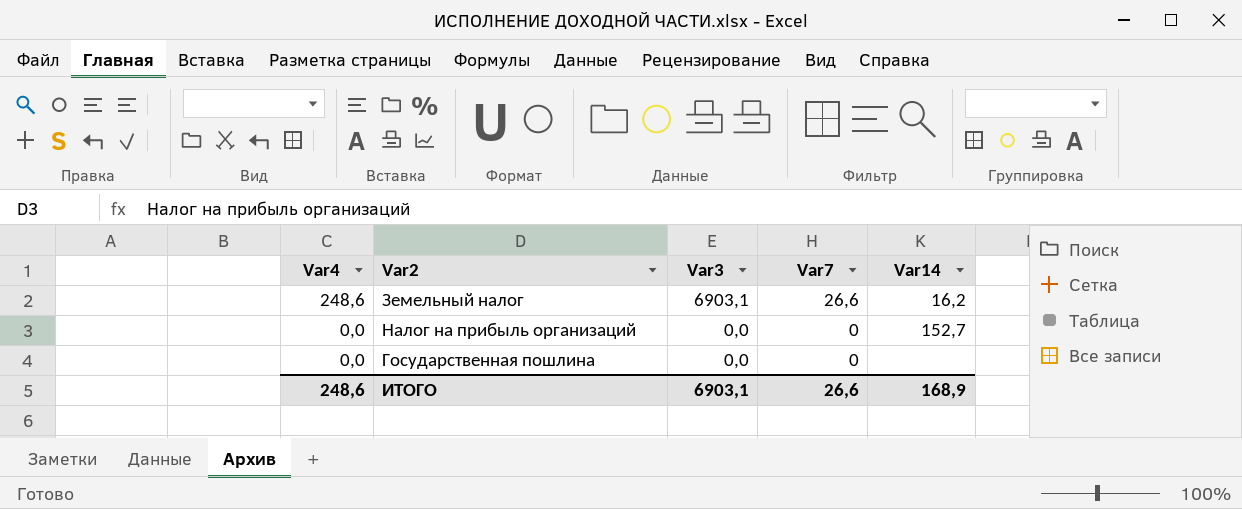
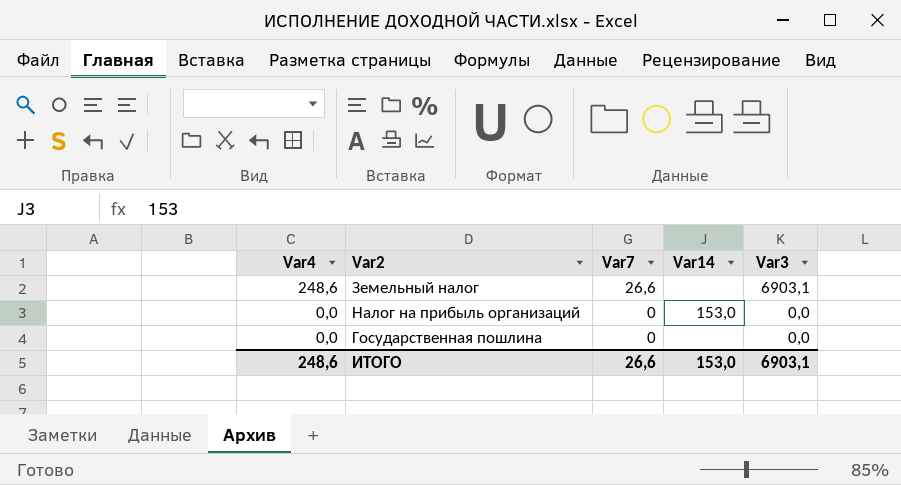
column Var3 | position: 3 -> 5
Земельный налог | Var14: 16,2 -> none
Налог на прибыль организаций | Var14: 152,7 -> 153,0
ИТОГО | Var14: 168,9 -> 153,0

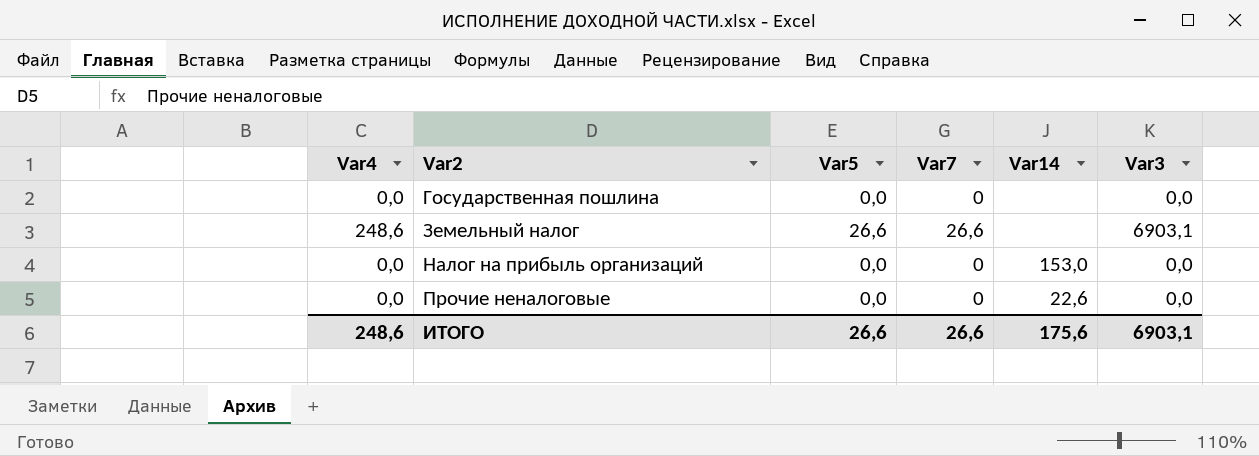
row order: Var4 descending -> Var2 ascending
column Var5 | position: none -> 3
row Прочие неналоговые: none -> 0,0 | 0,0 | 0 | 22,6 | 0,0
ИТОГО | Var14: 153,0 -> 175,6

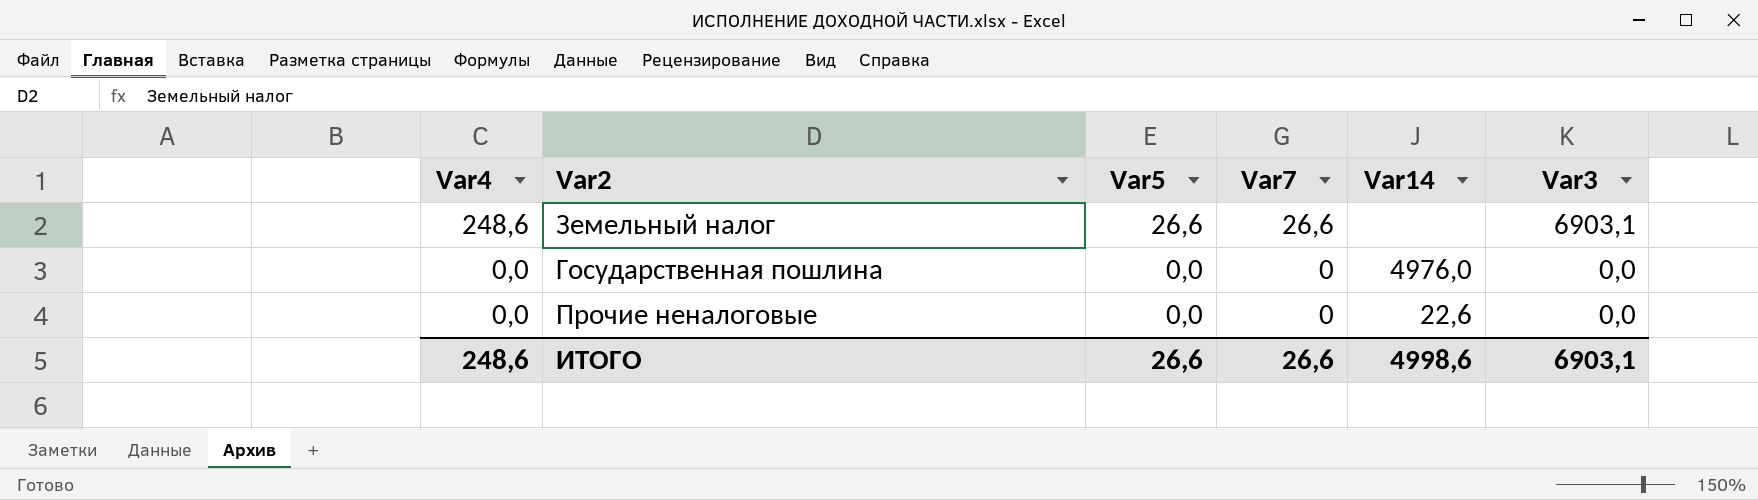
row order: Var2 ascending -> Var4 descending
row Налог на прибыль организаций: 0,0 | 0,0 | 0 | 153,0 | 0,0 -> none
Государственная пошлина | Var14: none -> 4976,0
ИТОГО | Var14: 175,6 -> 4998,6

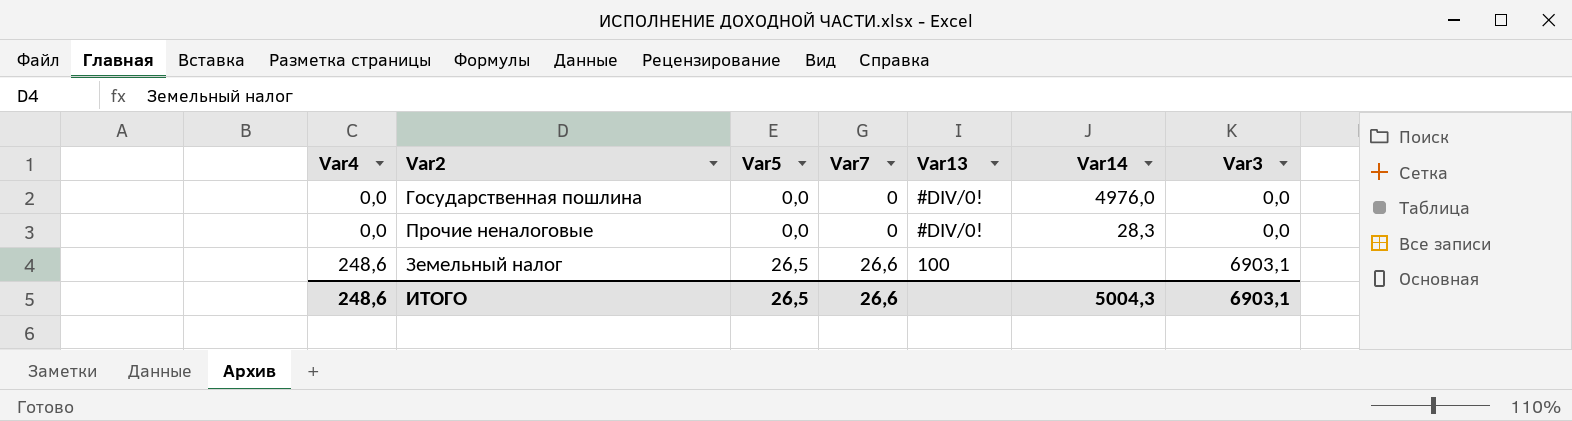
row order: Var4 descending -> Var4 ascending
column Var13 | position: none -> 5
Прочие неналоговые | Var14: 22,6 -> 28,3
Земельный налог | Var5: 26,6 -> 26,5
ИТОГО | Var5: 26,6 -> 26,5
ИТОГО | Var14: 4998,6 -> 5004,3

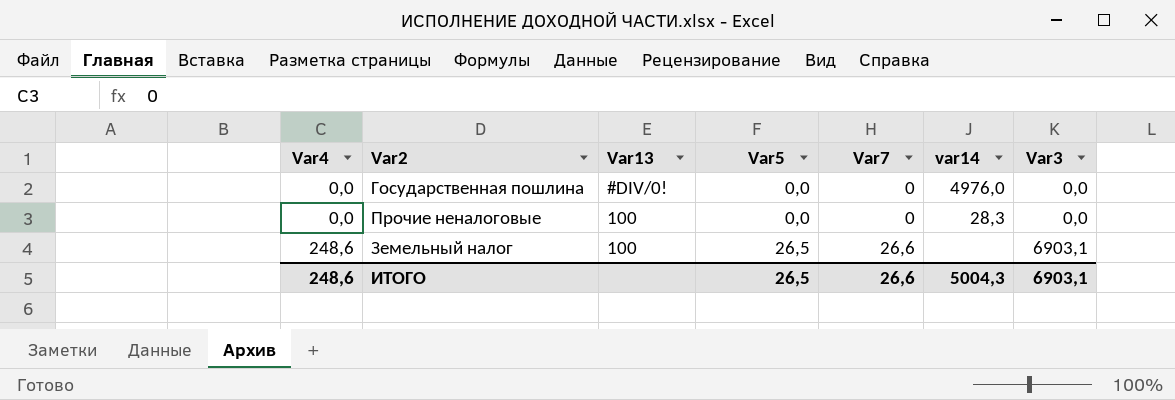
column Var13 | position: 5 -> 3
column name: Var14 -> var14
Прочие неналоговые | Var13: #DIV/0! -> 100

